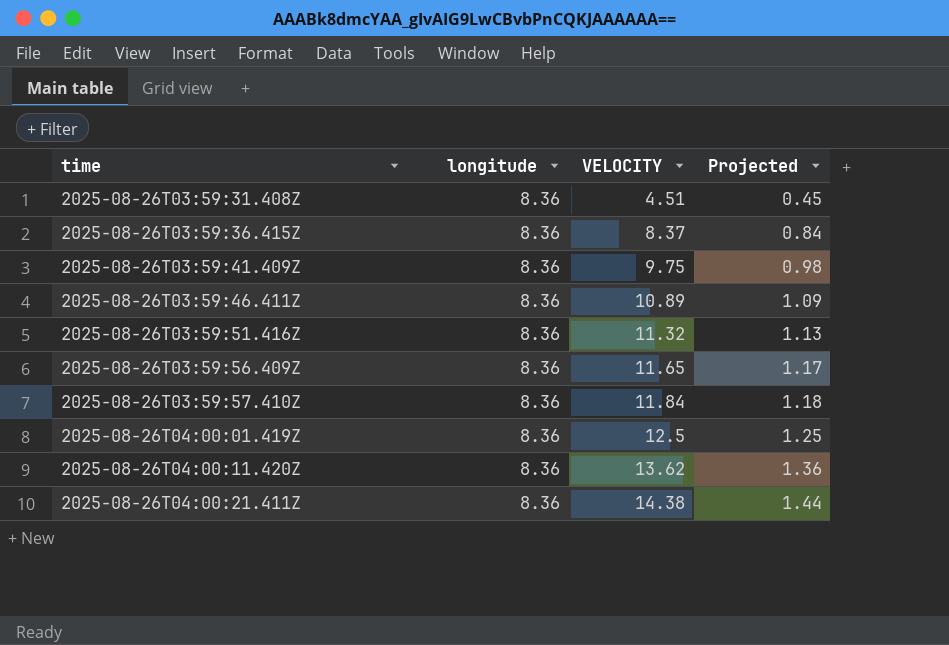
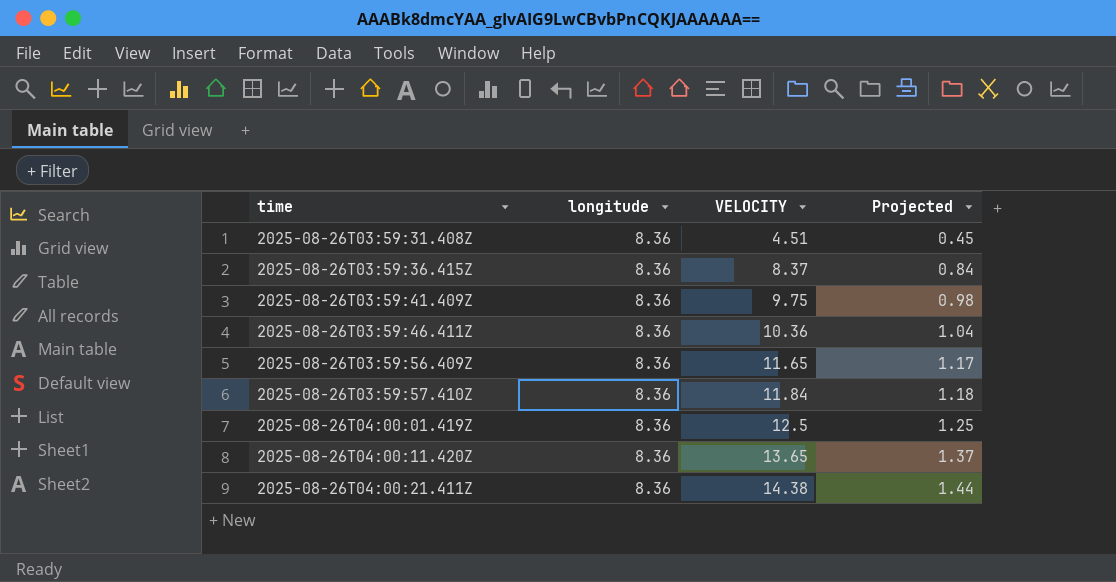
row 2025-08-26T03:59:51.416Z: 8.36 | 11.32 | 1.13 -> none
2025-08-26T03:59:46.411Z | VELOCITY: 10.89 -> 10.36
2025-08-26T03:59:46.411Z | Projected: 1.09 -> 1.04
2025-08-26T04:00:11.420Z | VELOCITY: 13.62 -> 13.65
2025-08-26T04:00:11.420Z | Projected: 1.36 -> 1.37

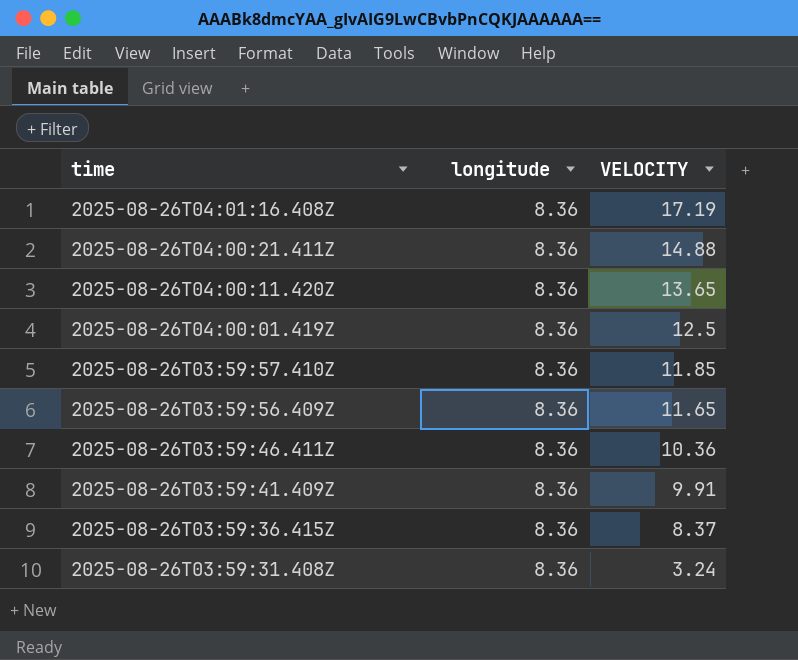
row order: time ascending -> time descending
column Projected | formula: [VELOCITY] * 0.1 -> none
row 2025-08-26T04:01:16.408Z: none -> 8.36 | 17.19
2025-08-26T04:00:21.411Z | VELOCITY: 14.38 -> 14.88
2025-08-26T03:59:57.410Z | VELOCITY: 11.84 -> 11.85
2025-08-26T03:59:41.409Z | VELOCITY: 9.75 -> 9.91
2025-08-26T03:59:31.408Z | VELOCITY: 4.51 -> 3.24

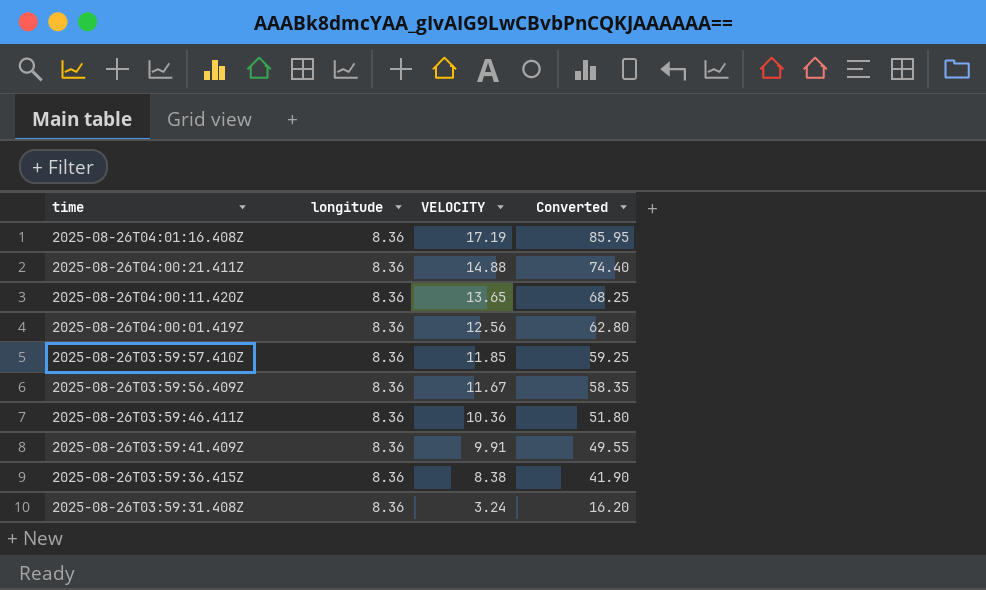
column Converted | formula: none -> [VELOCITY] * 5
2025-08-26T04:00:01.419Z | VELOCITY: 12.5 -> 12.56
2025-08-26T03:59:56.409Z | VELOCITY: 11.65 -> 11.67
2025-08-26T03:59:36.415Z | VELOCITY: 8.37 -> 8.38

